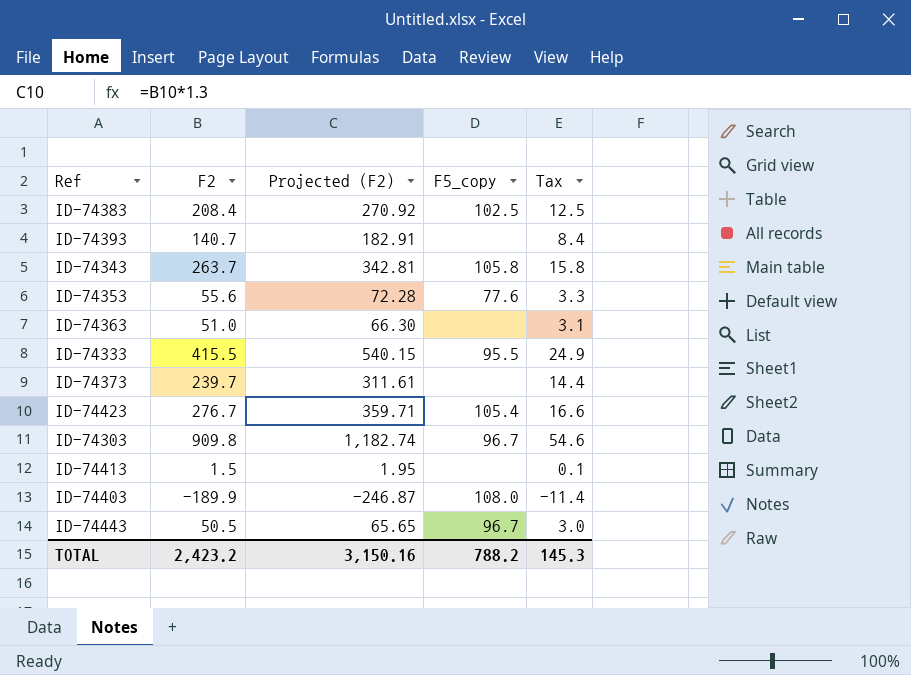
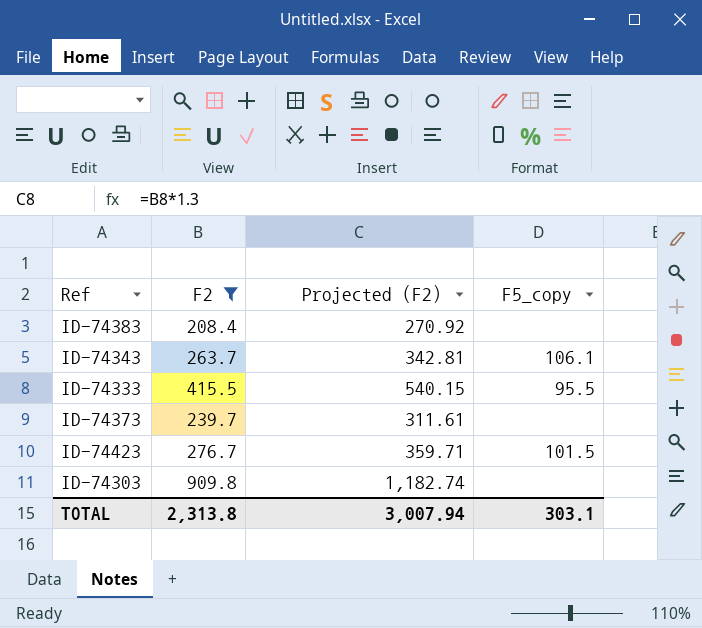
filter: none -> F2 >= 208.4
column Tax | formula: [F2] * 0.06 -> none
ID-74383 | F5_copy: 102.5 -> none
ID-74343 | F5_copy: 105.8 -> 106.1
ID-74423 | F5_copy: 105.4 -> 101.5
ID-74303 | F5_copy: 96.7 -> none
TOTAL | F2: 2,423.2 -> 2,313.8
TOTAL | Projected (F2): 3,150.16 -> 3,007.94
TOTAL | F5_copy: 788.2 -> 303.1

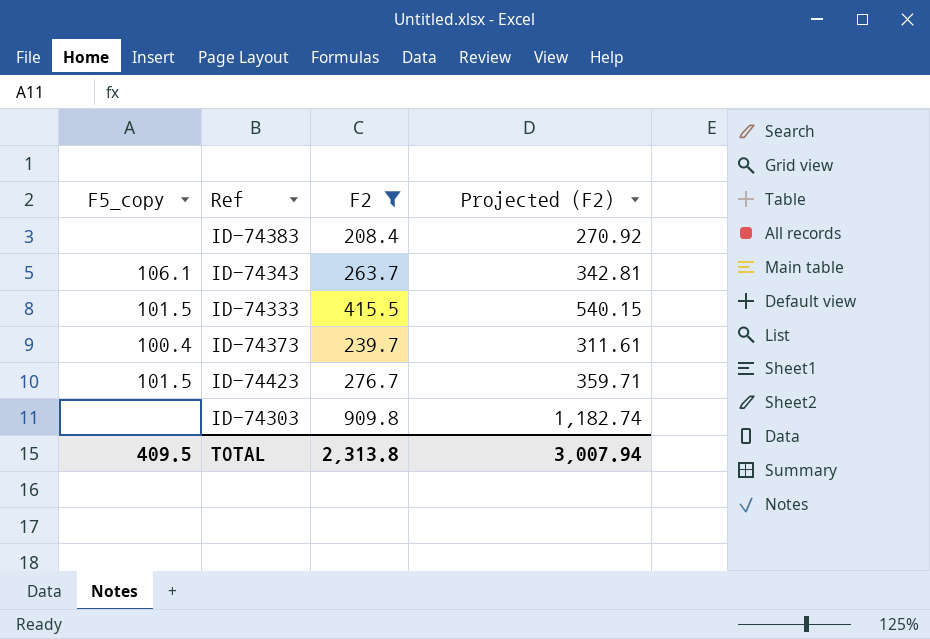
column F5_copy | position: 4 -> 1
ID-74333 | F5_copy: 95.5 -> 101.5
ID-74373 | F5_copy: none -> 100.4
TOTAL | F5_copy: 303.1 -> 409.5

